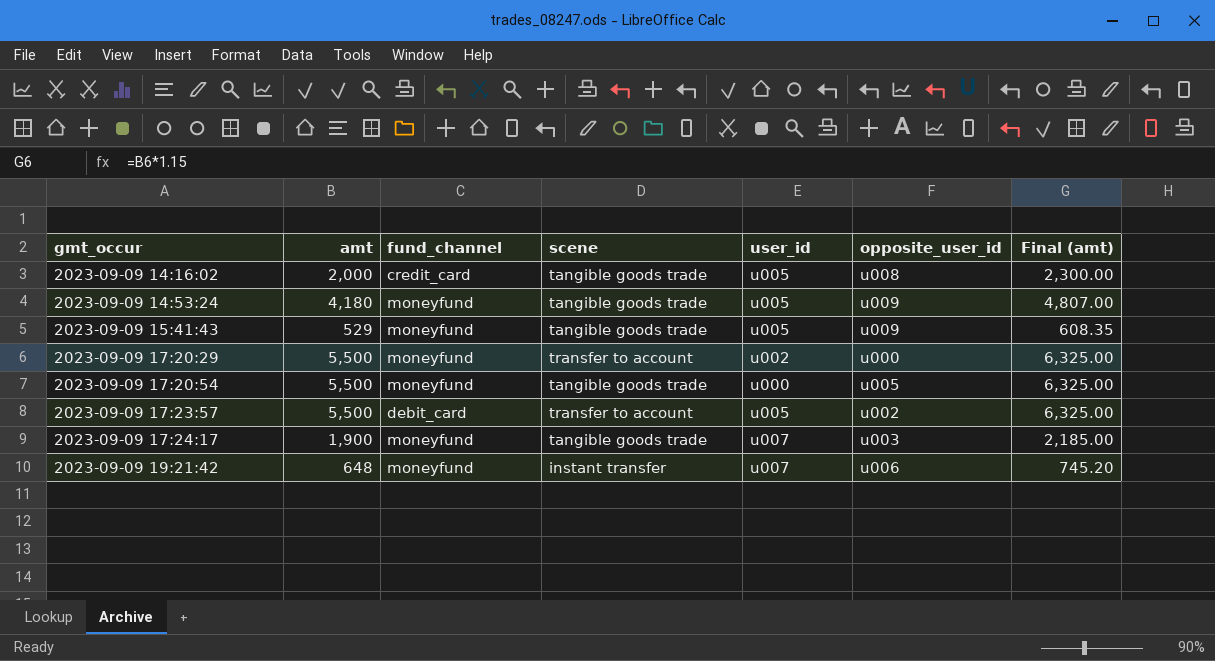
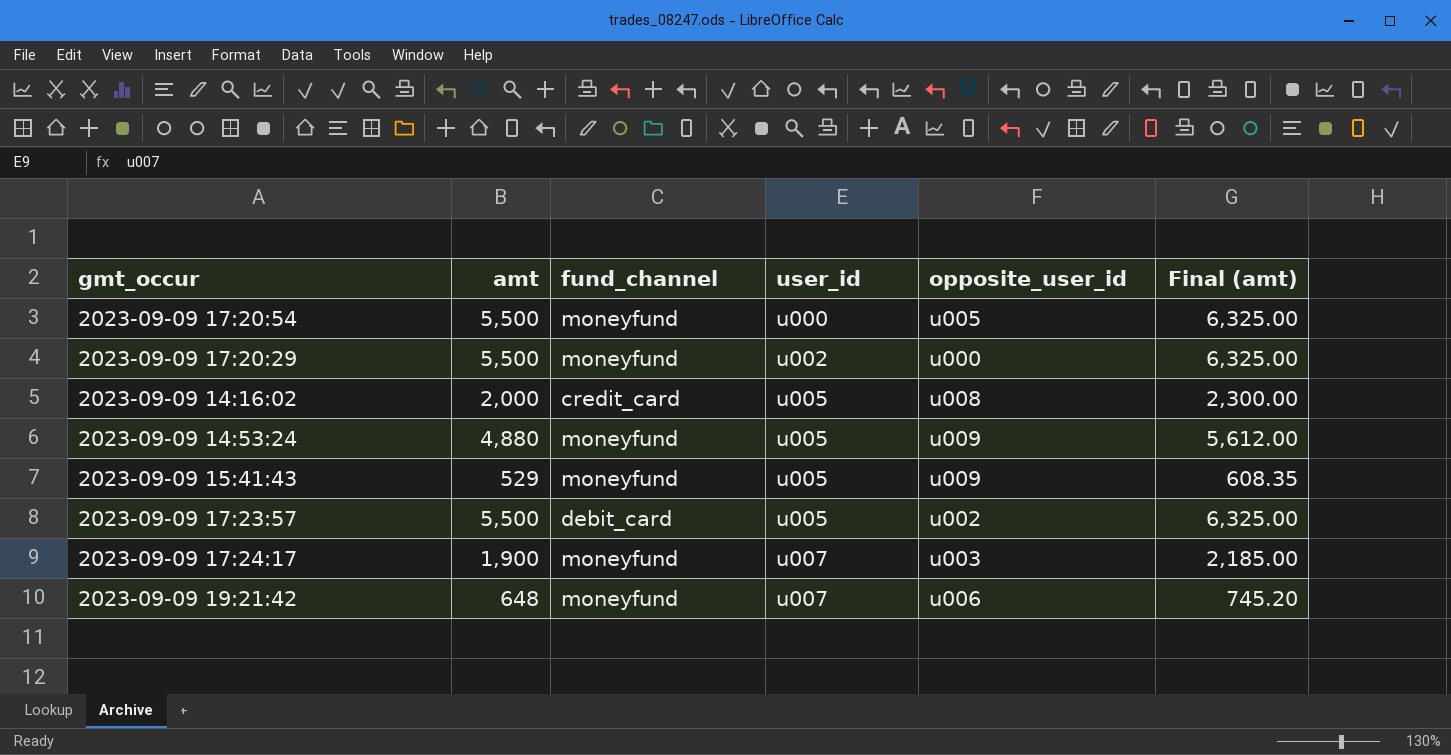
row order: gmt_occur ascending -> user_id ascending
column scene | position: 4 -> none
2023-09-09 14:53:24 | amt: 4,180 -> 4,880
2023-09-09 14:53:24 | Final (amt): 4,807.00 -> 5,612.00

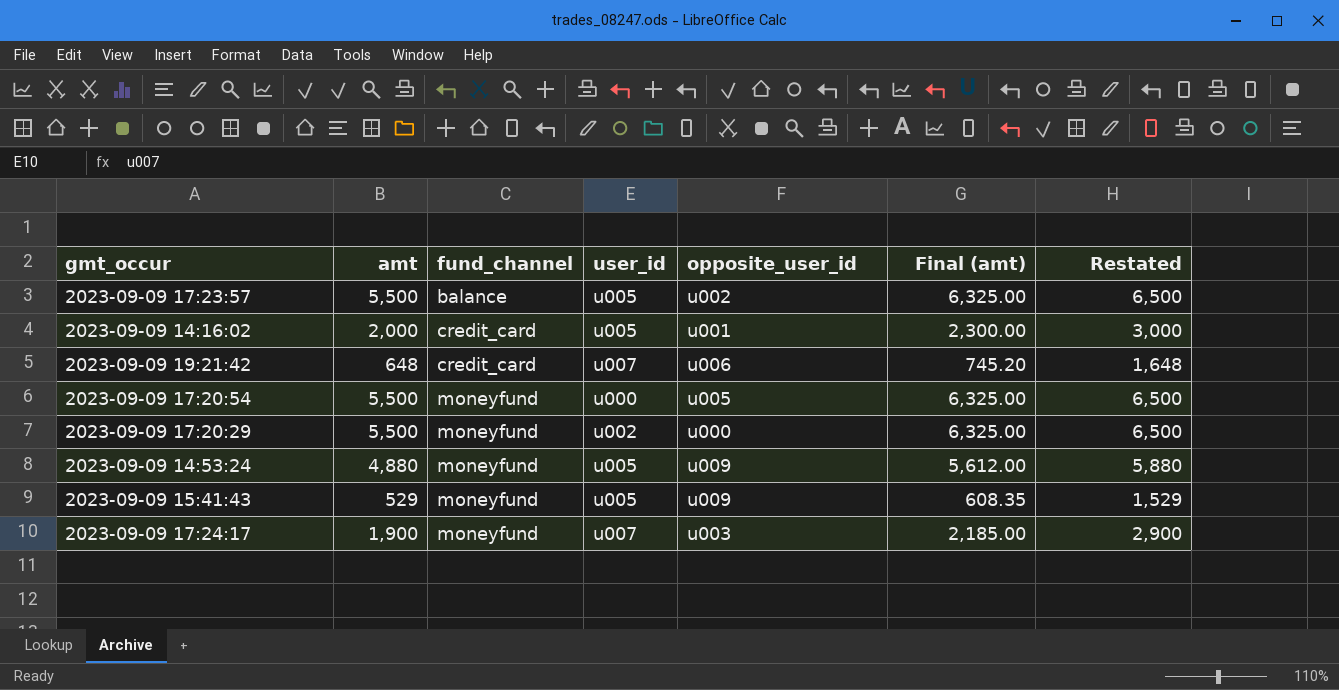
row order: user_id ascending -> fund_channel ascending
column Restated | formula: none -> [amt] + 1000
2023-09-09 17:23:57 | fund_channel: debit_card -> balance
2023-09-09 14:16:02 | opposite_user_id: u008 -> u001
2023-09-09 19:21:42 | fund_channel: moneyfund -> credit_card

